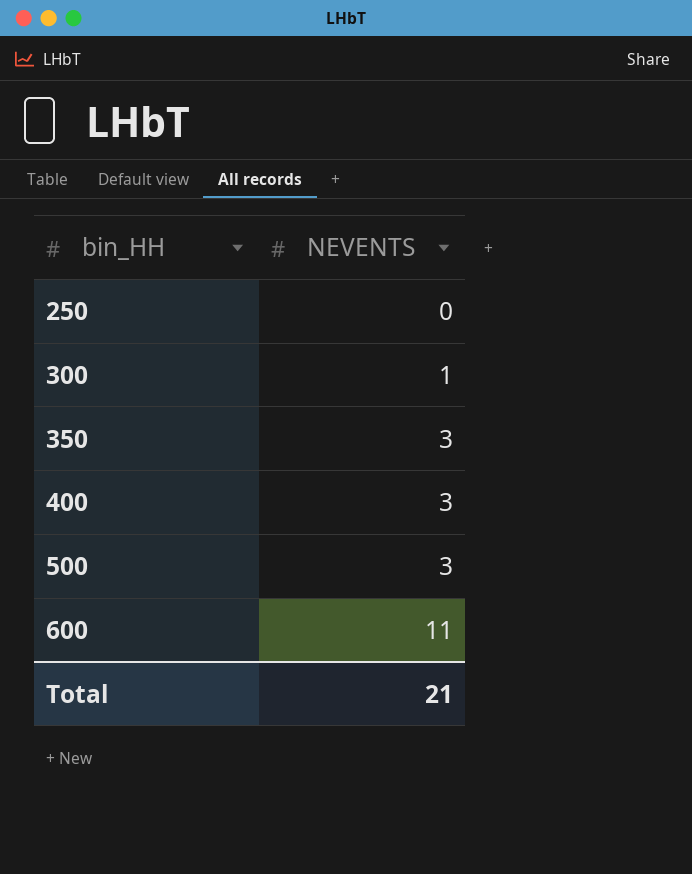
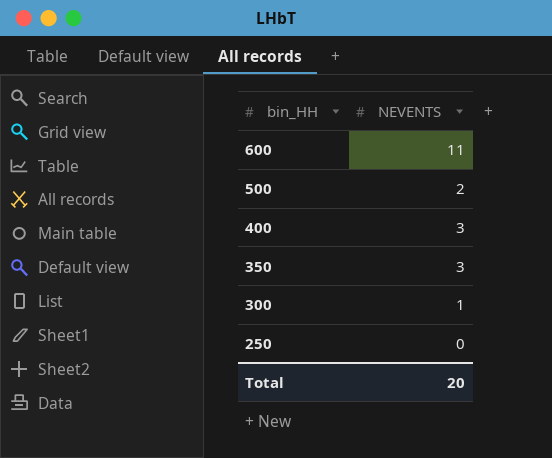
row order: bin_HH ascending -> bin_HH descending
500 | NEVENTS: 3 -> 2
Total | NEVENTS: 21 -> 20

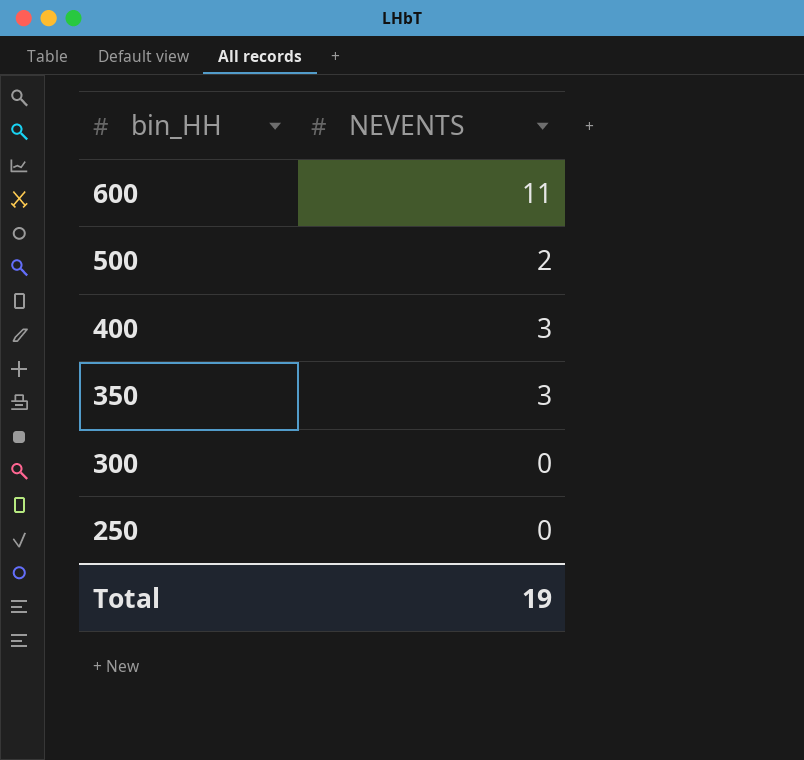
300 | NEVENTS: 1 -> 0
Total | NEVENTS: 20 -> 19

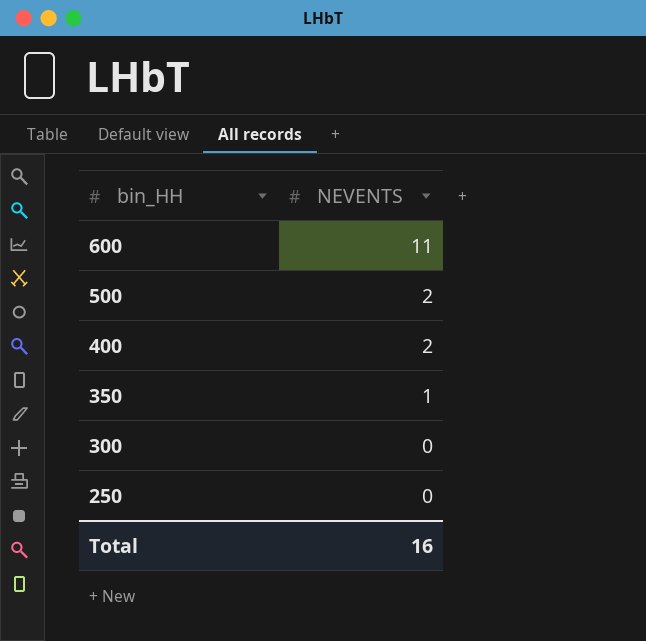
400 | NEVENTS: 3 -> 2
350 | NEVENTS: 3 -> 1
Total | NEVENTS: 19 -> 16

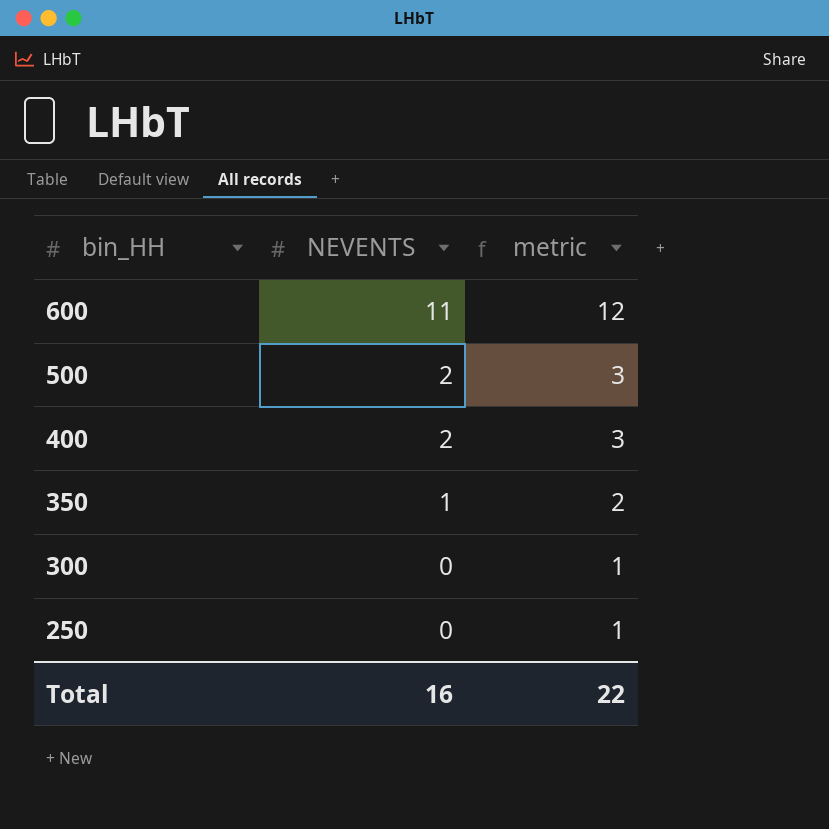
column metric | formula: none -> [NEVENTS] + 1

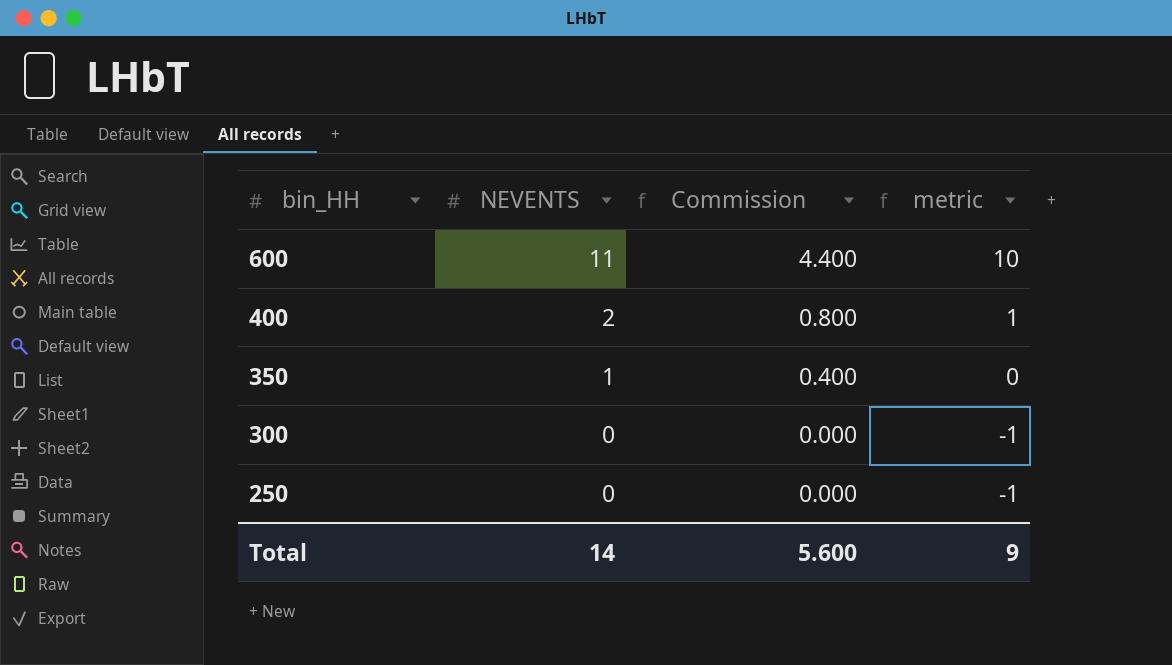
column Commission | formula: none -> [NEVENTS] * 0.4
column metric | formula: [NEVENTS] + 1 -> [NEVENTS] - 1
row 500: 2 | 3 -> none
Total | NEVENTS: 16 -> 14
Total | metric: 22 -> 9

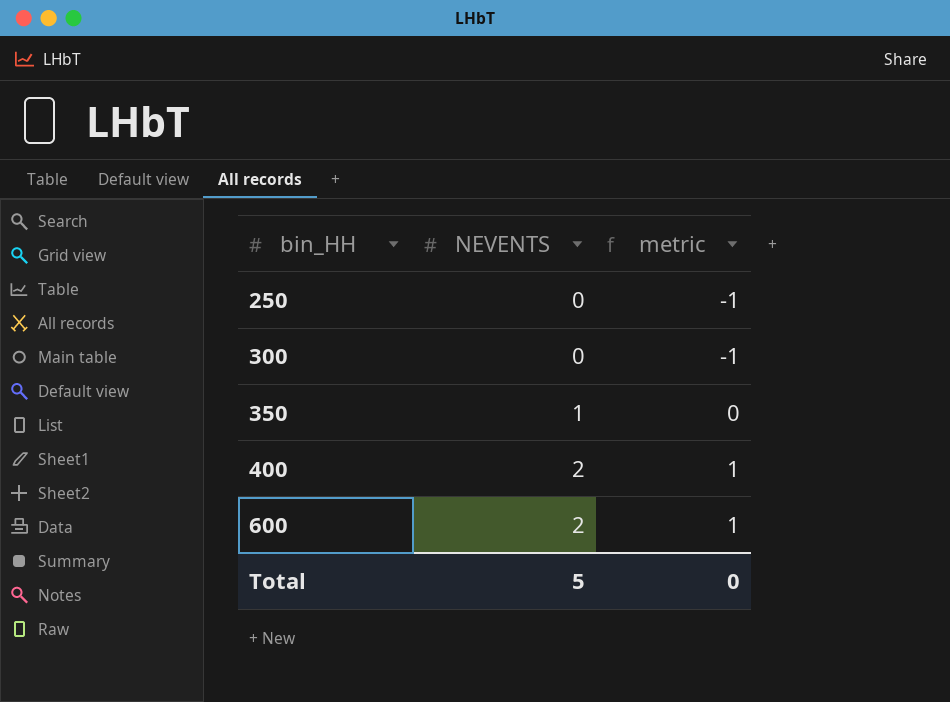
row order: bin_HH descending -> bin_HH ascending
column Commission | formula: [NEVENTS] * 0.4 -> none
600 | NEVENTS: 11 -> 2
600 | metric: 10 -> 1
Total | NEVENTS: 14 -> 5
Total | metric: 9 -> 0

